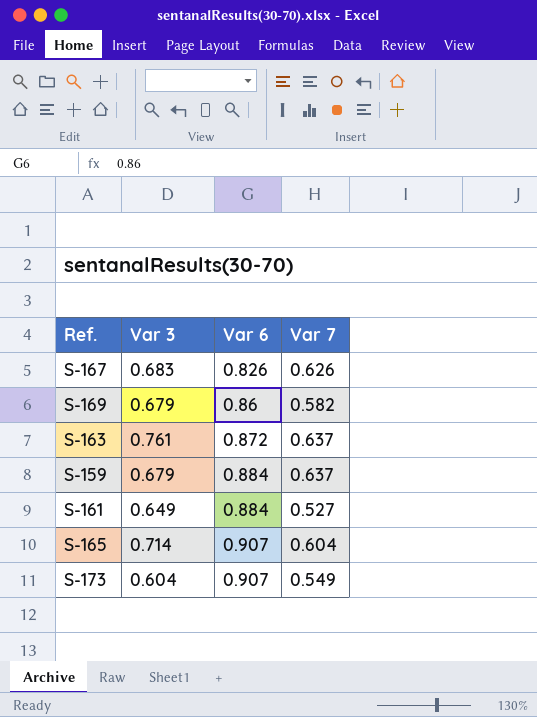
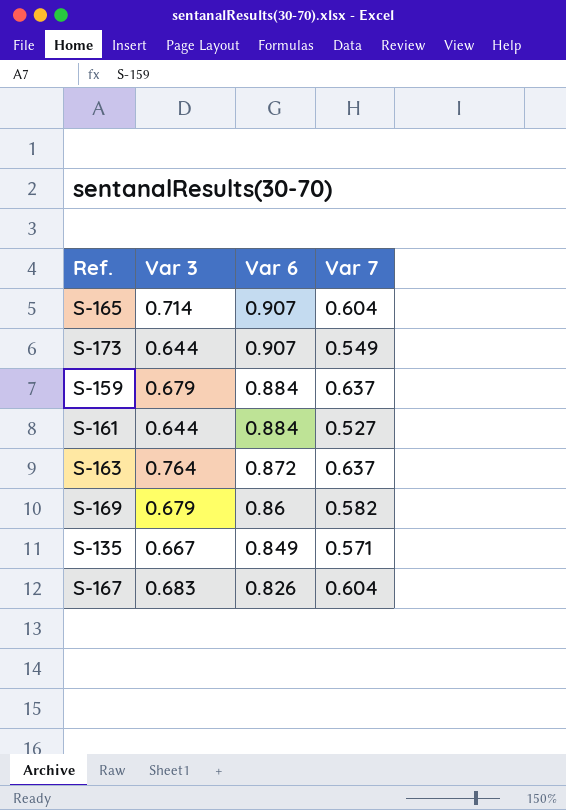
row order: Var 6 ascending -> Var 6 descending
S-173 | Var 3: 0.604 -> 0.644
S-161 | Var 3: 0.649 -> 0.644
S-163 | Var 3: 0.761 -> 0.764
row S-135: none -> 0.667 | 0.849 | 0.571
S-167 | Var 7: 0.626 -> 0.604

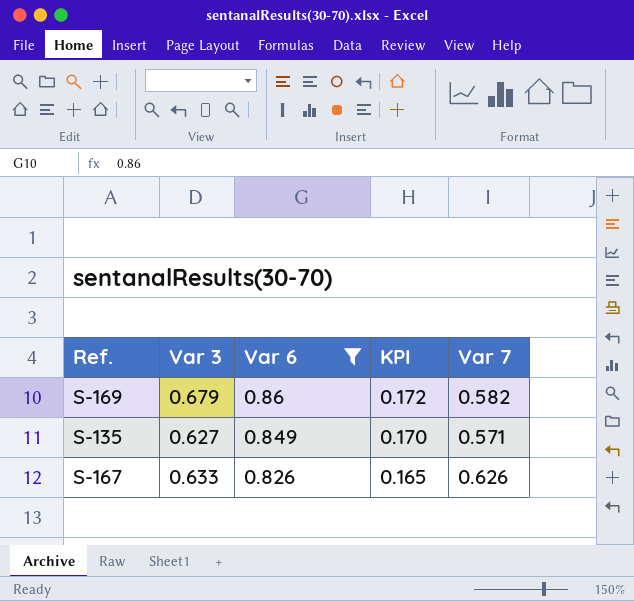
filter: none -> Var 6 <= 0.86
column KPI | formula: none -> [Var 6] * 0.2
S-135 | Var 3: 0.667 -> 0.627
S-167 | Var 3: 0.683 -> 0.633
S-167 | Var 7: 0.604 -> 0.626

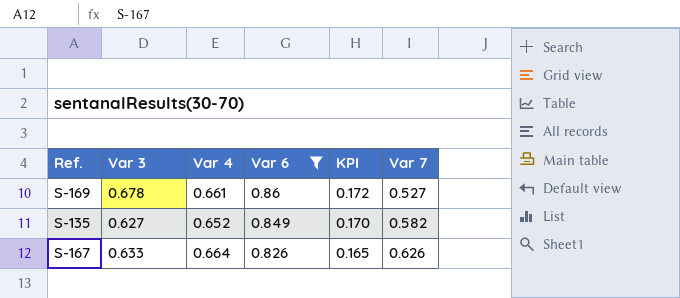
column Var 4 | position: none -> 3
S-169 | Var 3: 0.679 -> 0.678
S-169 | Var 7: 0.582 -> 0.527
S-135 | Var 7: 0.571 -> 0.582

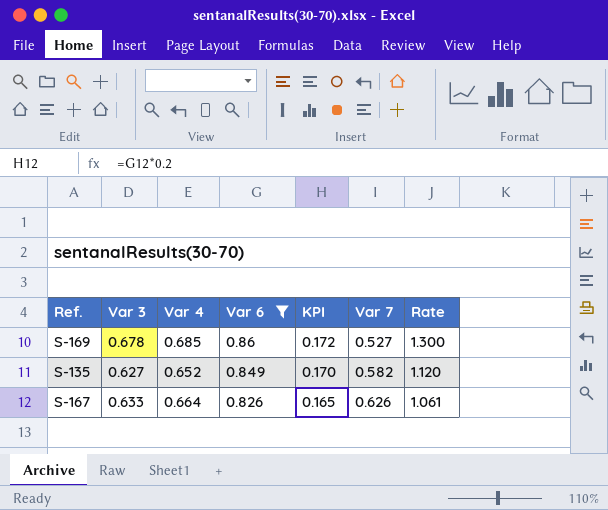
column Rate | formula: none -> [Var 4] / [Var 7]
S-169 | Var 4: 0.661 -> 0.685

